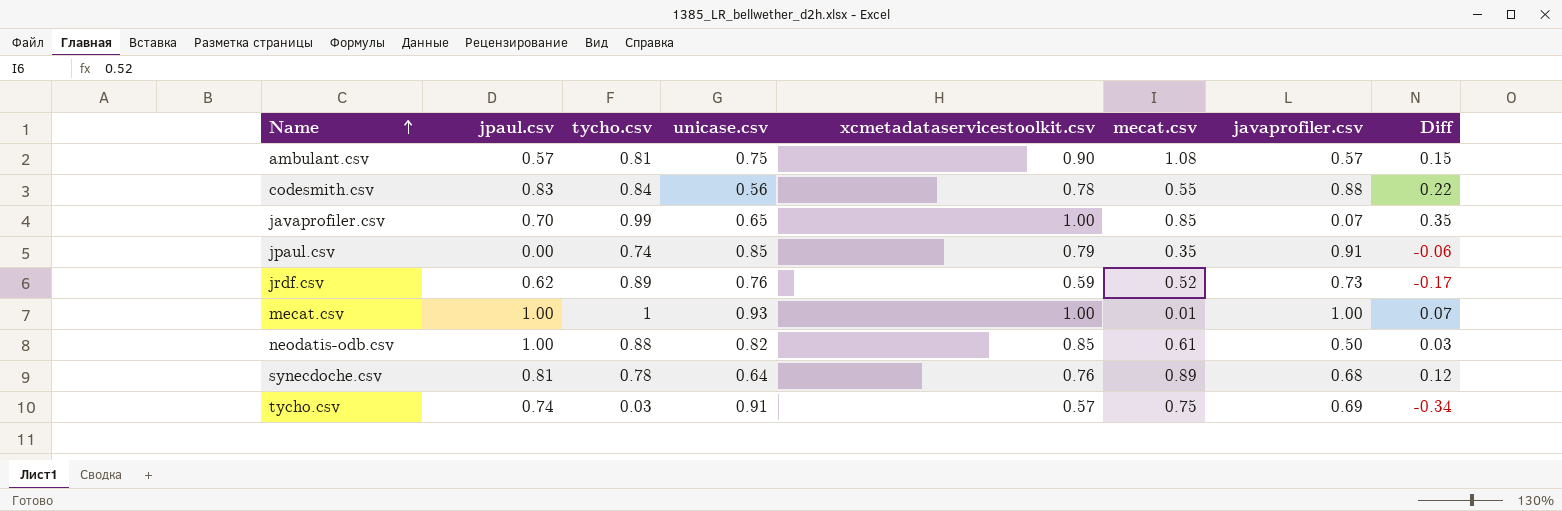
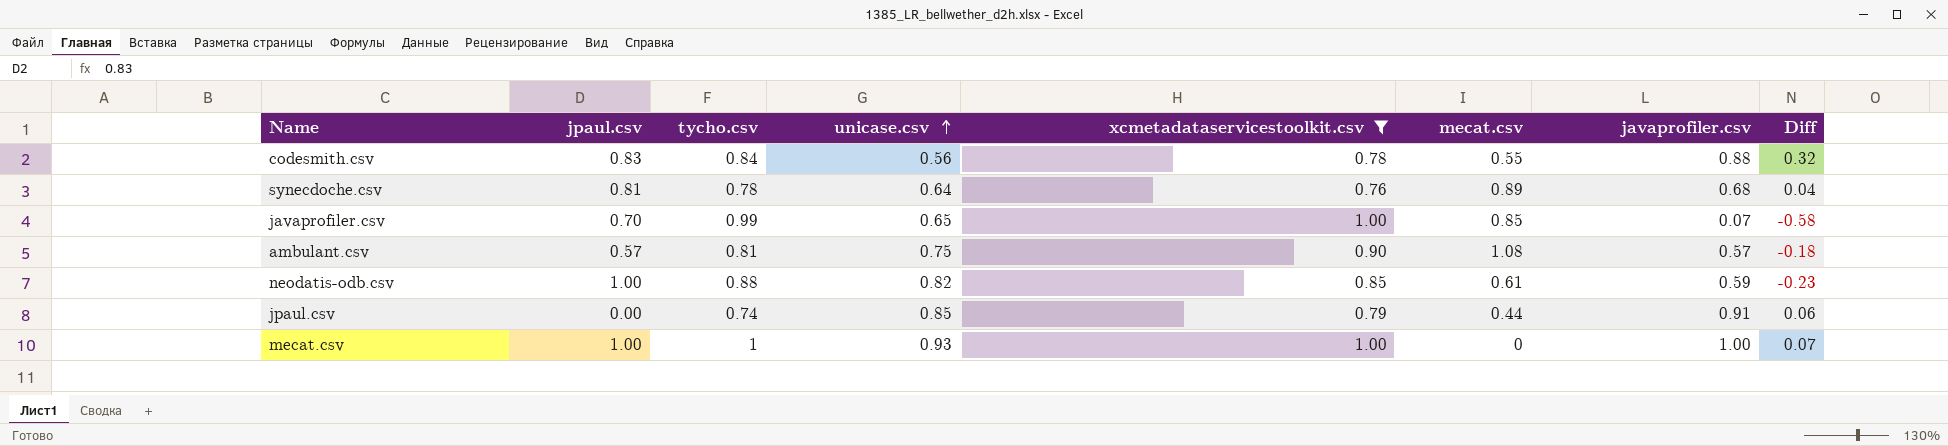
filter: none -> xcmetadataservicestoolkit.csv >= 0.76
row order: Name ascending -> unicase.csv ascending
column Diff | formula: [xcmetadataservicestoolkit.csv] - [unicase.csv] -> [javaprofiler.csv] - [unicase.csv]
neodatis-odb.csv | javaprofiler.csv: 0.50 -> 0.59
jpaul.csv | mecat.csv: 0.35 -> 0.44
mecat.csv | mecat.csv: 0.01 -> 0

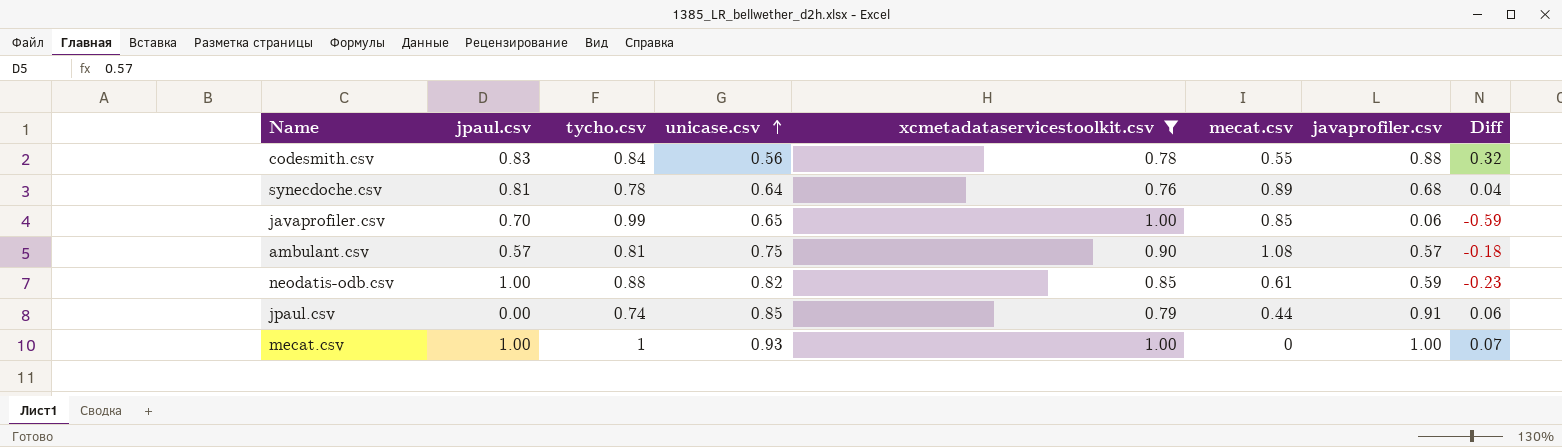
javaprofiler.csv | javaprofiler.csv: 0.07 -> 0.06
javaprofiler.csv | Diff: -0.58 -> -0.59

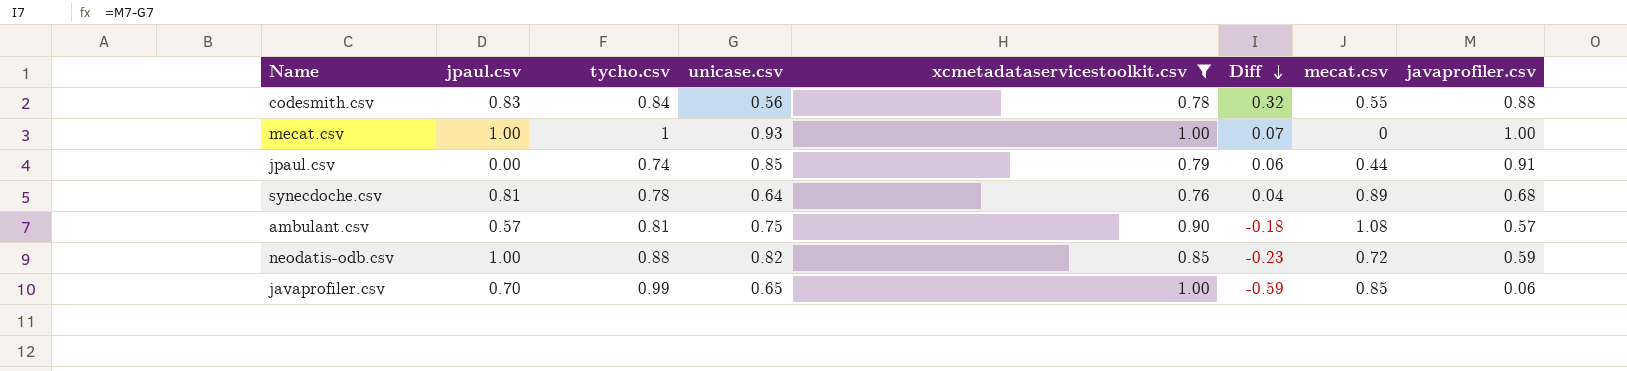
row order: unicase.csv ascending -> Diff descending
column Diff | position: 8 -> 6
neodatis-odb.csv | mecat.csv: 0.61 -> 0.72

